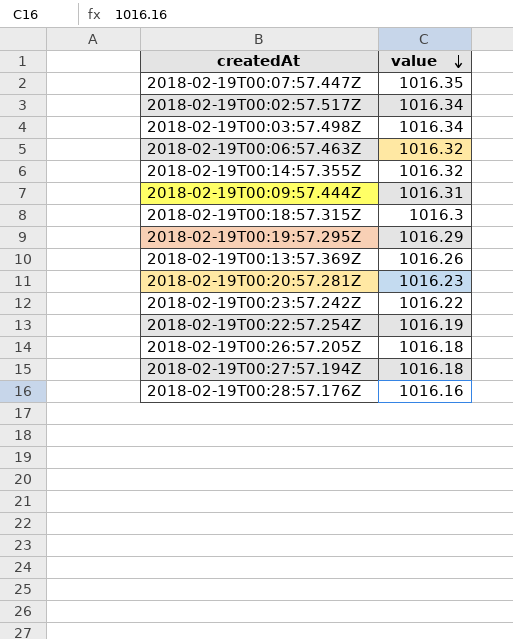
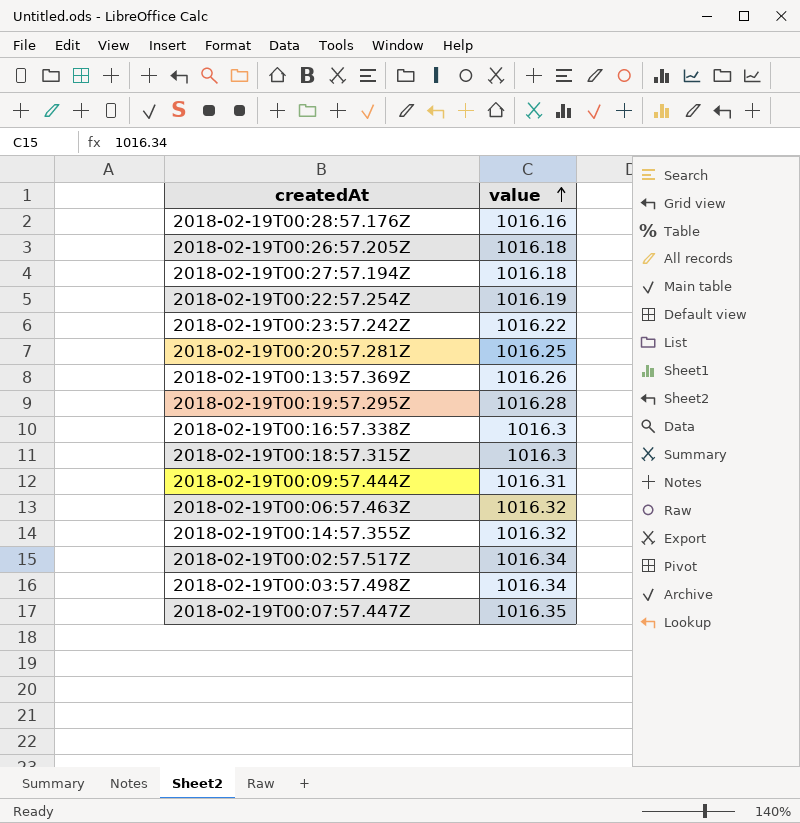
row order: value descending -> value ascending
2018-02-19T00:20:57.281Z | value: 1016.23 -> 1016.25
2018-02-19T00:19:57.295Z | value: 1016.29 -> 1016.28
row 2018-02-19T00:16:57.338Z: none -> 1016.3

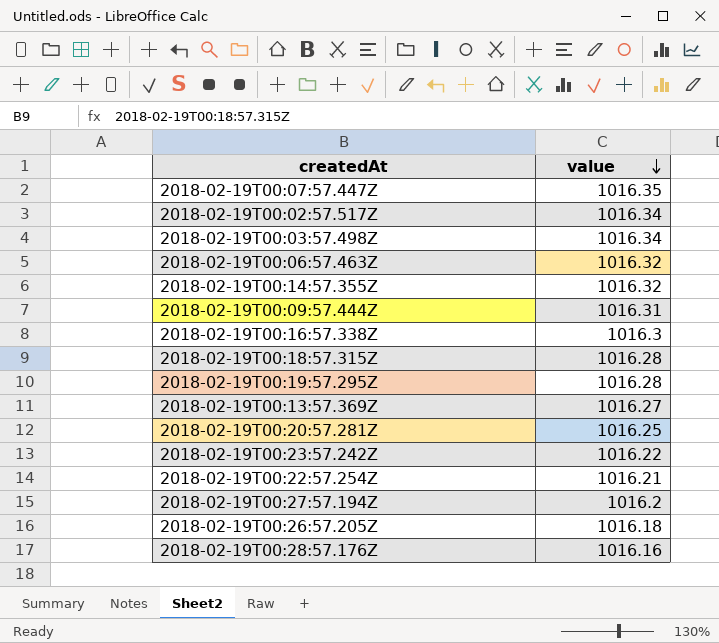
row order: value ascending -> value descending
2018-02-19T00:18:57.315Z | value: 1016.3 -> 1016.28
2018-02-19T00:13:57.369Z | value: 1016.26 -> 1016.27
2018-02-19T00:22:57.254Z | value: 1016.19 -> 1016.21
2018-02-19T00:27:57.194Z | value: 1016.18 -> 1016.2

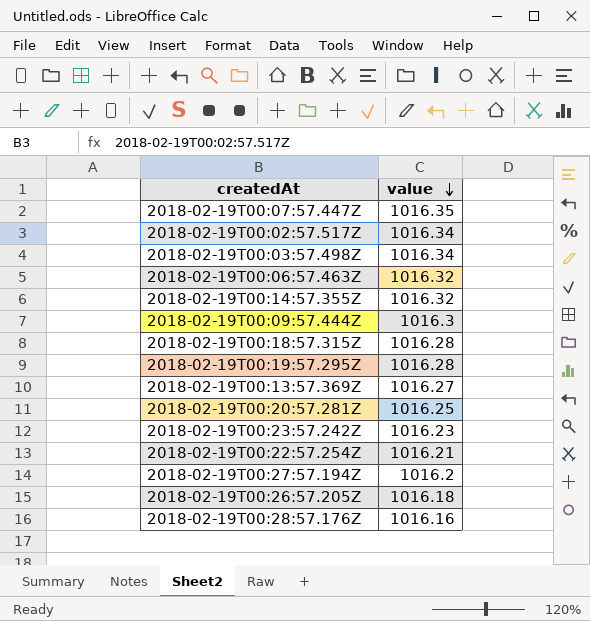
row 2018-02-19T00:16:57.338Z: 1016.3 -> none
2018-02-19T00:09:57.444Z | value: 1016.31 -> 1016.3
2018-02-19T00:23:57.242Z | value: 1016.22 -> 1016.23

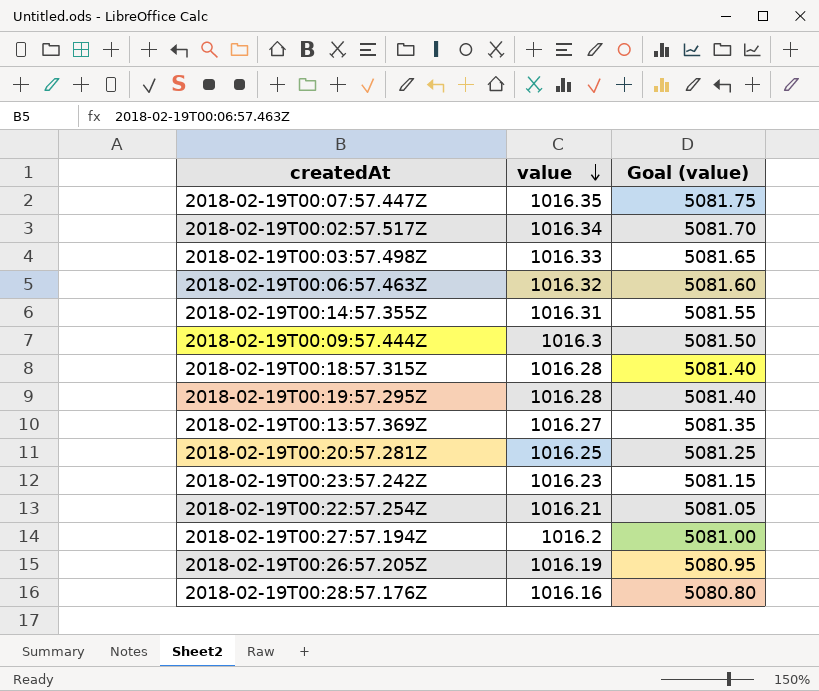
column Goal (value) | formula: none -> [value] * 5
2018-02-19T00:03:57.498Z | value: 1016.34 -> 1016.33
2018-02-19T00:14:57.355Z | value: 1016.32 -> 1016.31
2018-02-19T00:26:57.205Z | value: 1016.18 -> 1016.19

